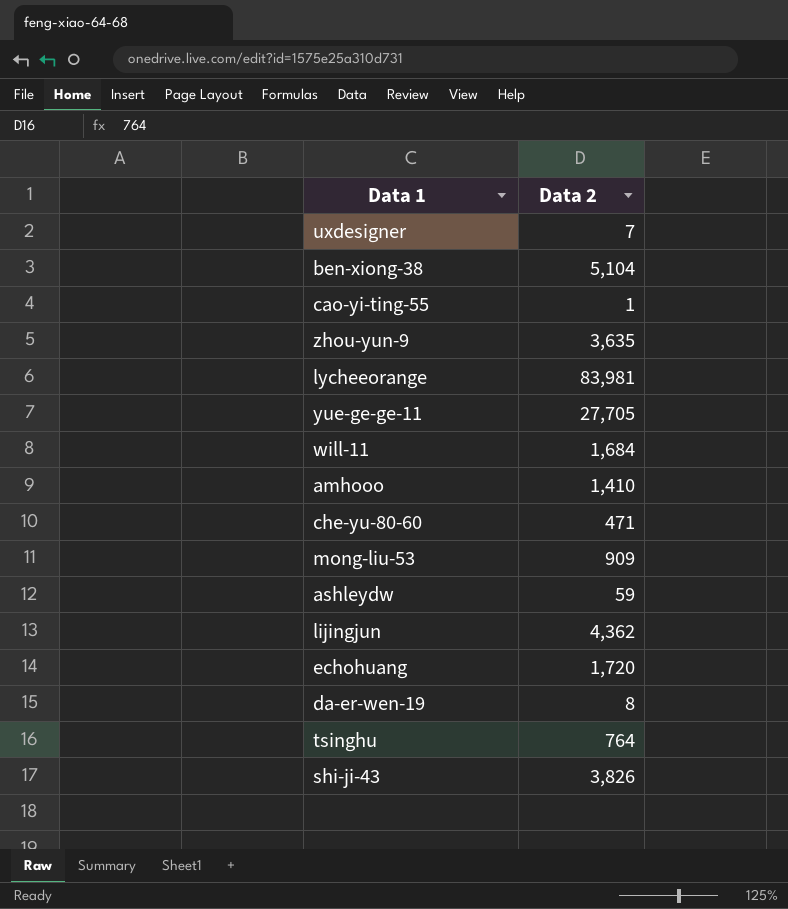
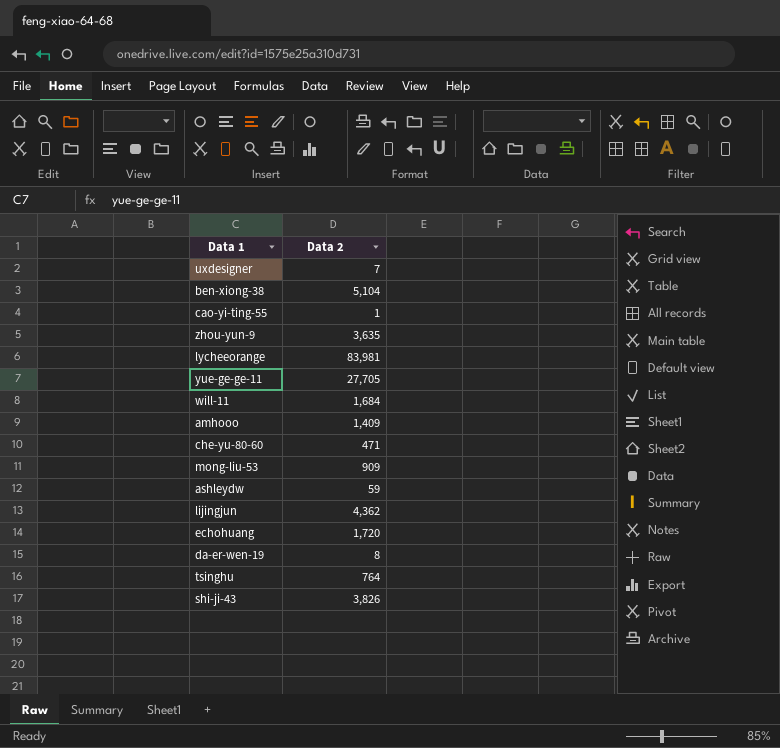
amhooo | Data 2: 1,410 -> 1,409

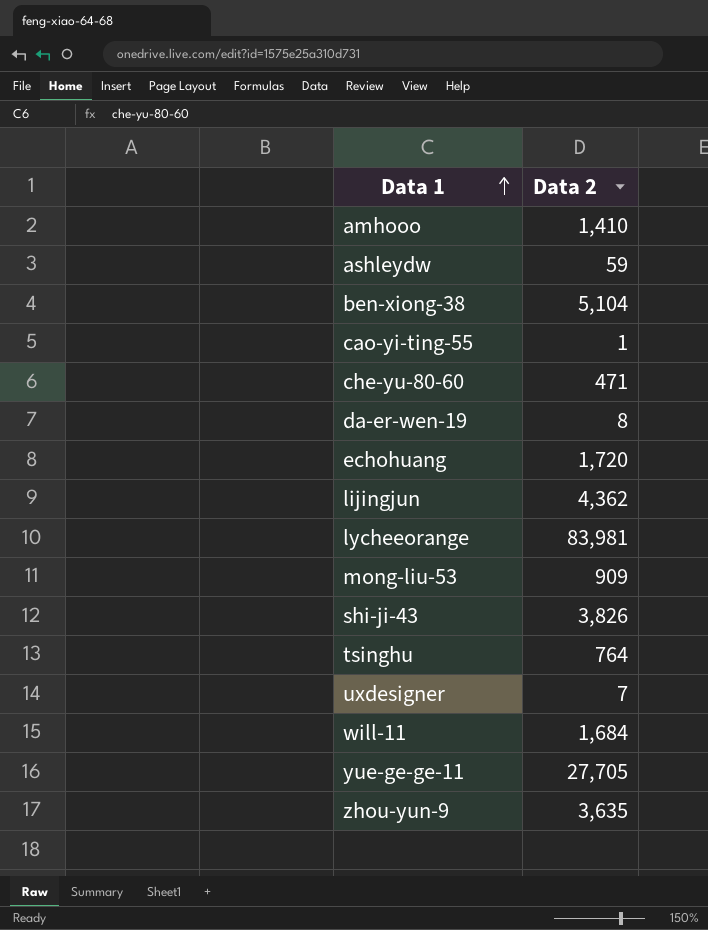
row order: none -> Data 1 ascending
amhooo | Data 2: 1,409 -> 1,410

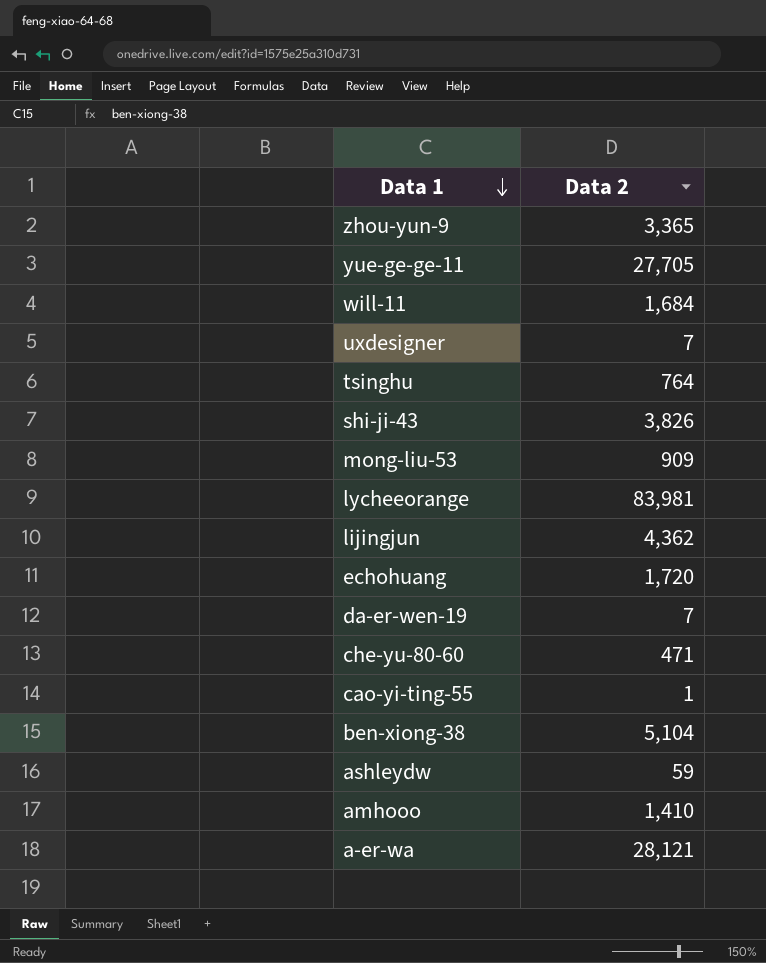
row order: Data 1 ascending -> Data 1 descending
zhou-yun-9 | Data 2: 3,635 -> 3,365
da-er-wen-19 | Data 2: 8 -> 7
row a-er-wa: none -> 28,121

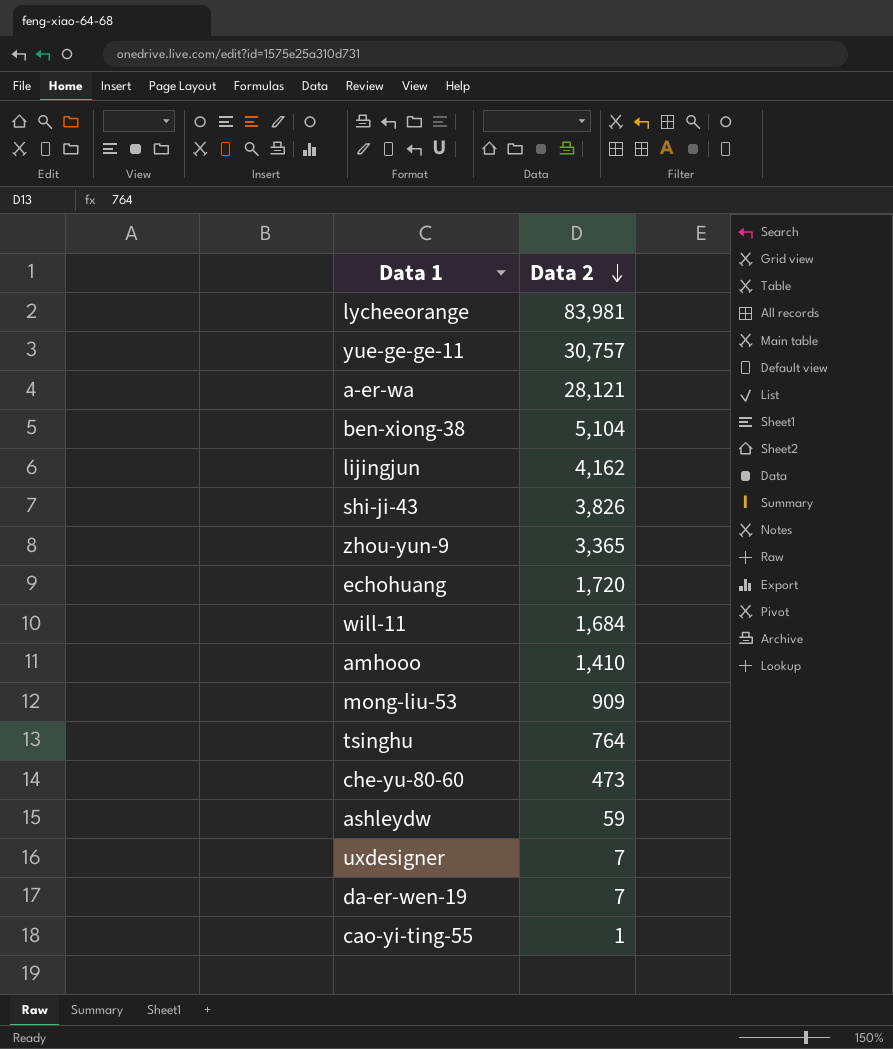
row order: Data 1 descending -> Data 2 descending
yue-ge-ge-11 | Data 2: 27,705 -> 30,757
lijingjun | Data 2: 4,362 -> 4,162
che-yu-80-60 | Data 2: 471 -> 473

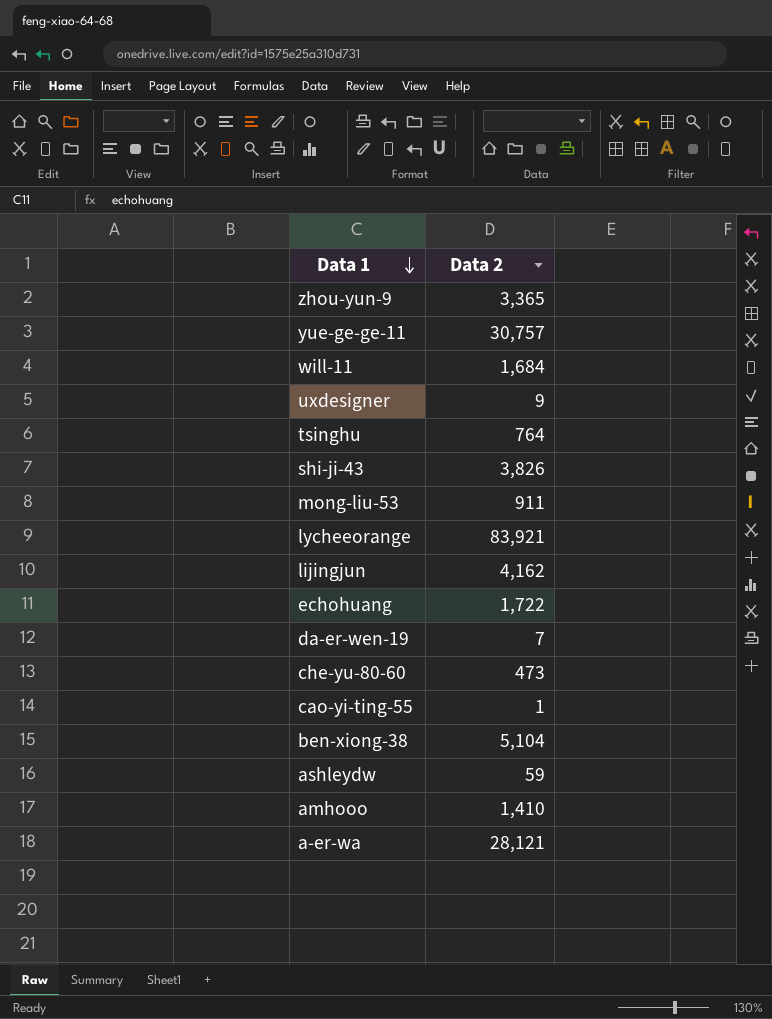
row order: Data 2 descending -> Data 1 descending
uxdesigner | Data 2: 7 -> 9
mong-liu-53 | Data 2: 909 -> 911
lycheeorange | Data 2: 83,981 -> 83,921
echohuang | Data 2: 1,720 -> 1,722

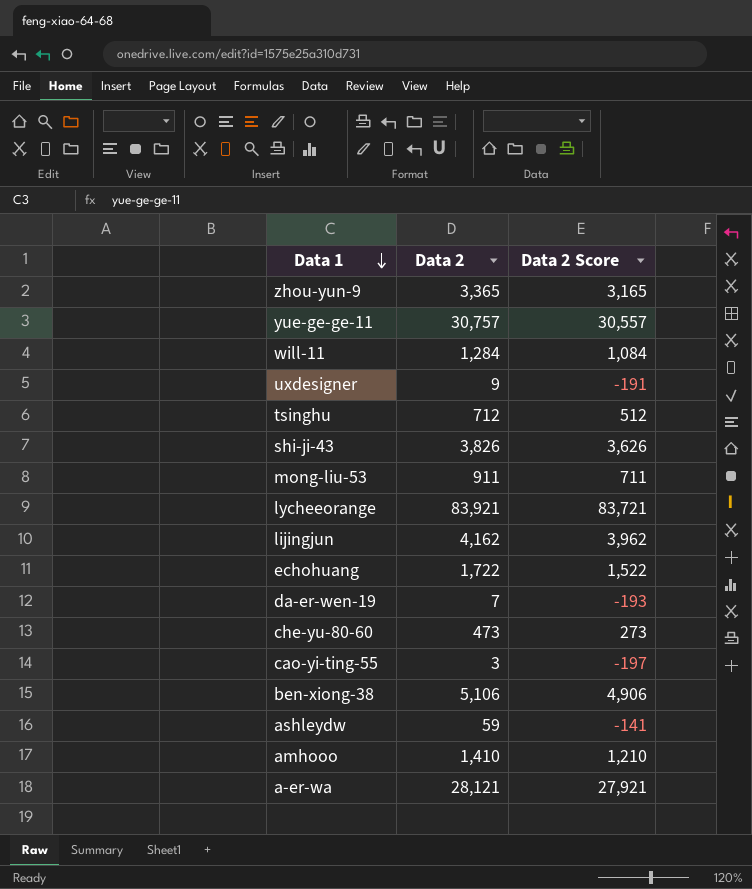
column Data 2 Score | formula: none -> [Data 2] - 200
will-11 | Data 2: 1,684 -> 1,284
tsinghu | Data 2: 764 -> 712
cao-yi-ting-55 | Data 2: 1 -> 3
ben-xiong-38 | Data 2: 5,104 -> 5,106

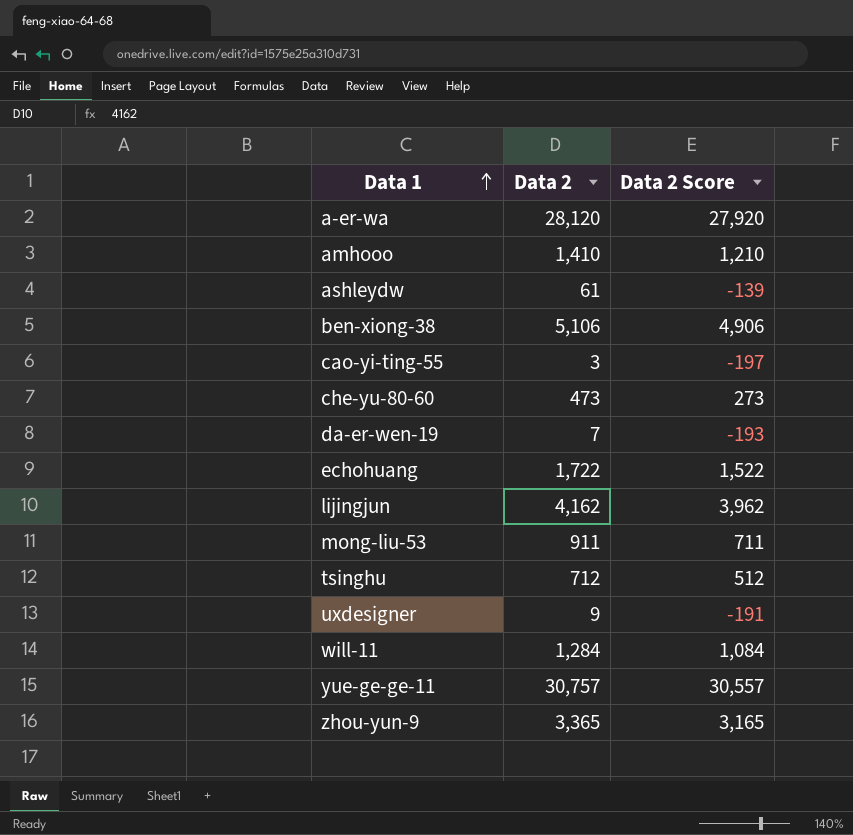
row order: Data 1 descending -> Data 1 ascending
row shi-ji-43: 3,826 | 3,626 -> none
row lycheeorange: 83,921 | 83,721 -> none
a-er-wa | Data 2: 28,121 -> 28,120
a-er-wa | Data 2 Score: 27,921 -> 27,920
ashleydw | Data 2: 59 -> 61
ashleydw | Data 2 Score: -141 -> -139

